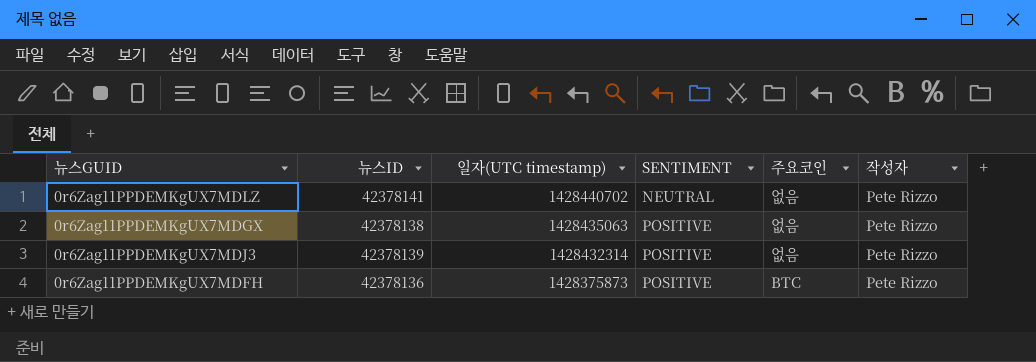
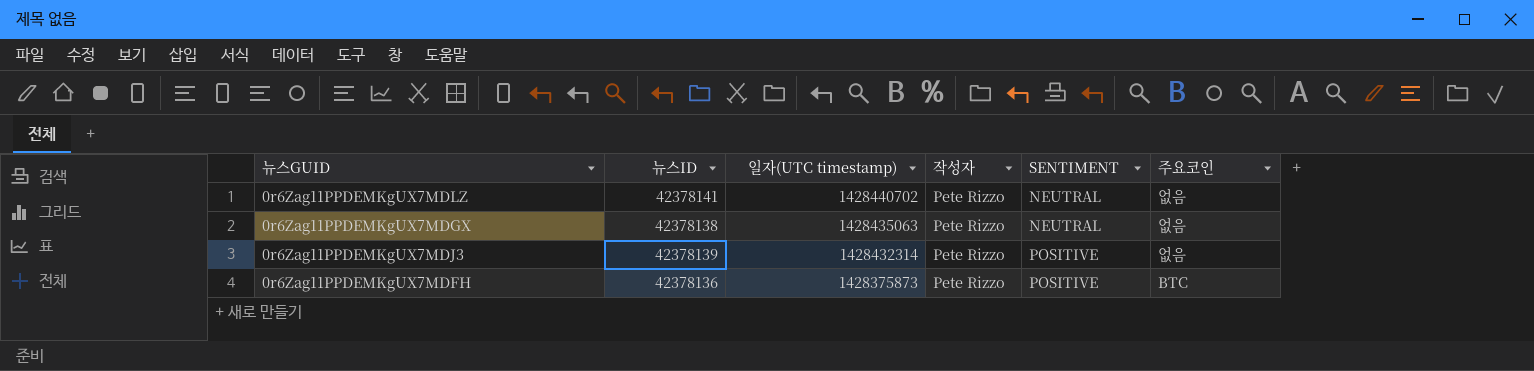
column 작성자 | position: 6 -> 4
0r6Zag11PPDEMKgUX7MDGX | SENTIMENT: POSITIVE -> NEUTRAL

